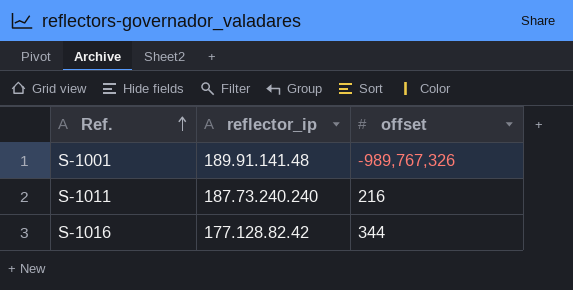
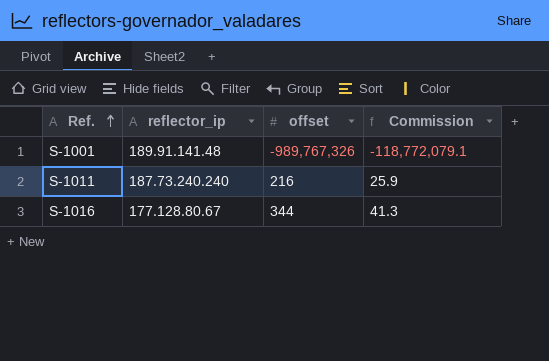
column Commission | formula: none -> [offset] * 0.12
S-1016 | reflector_ip: 177.128.82.42 -> 177.128.80.67

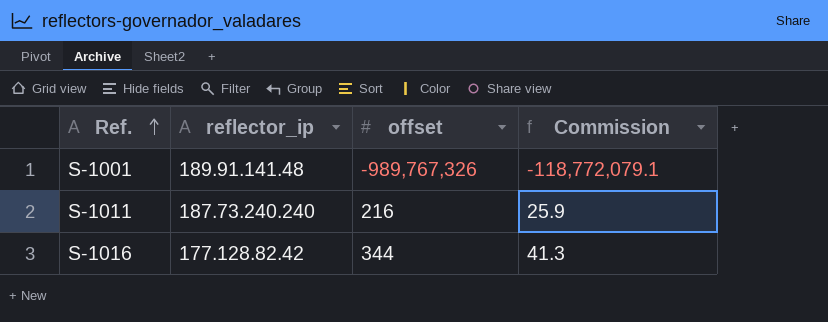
S-1016 | reflector_ip: 177.128.80.67 -> 177.128.82.42

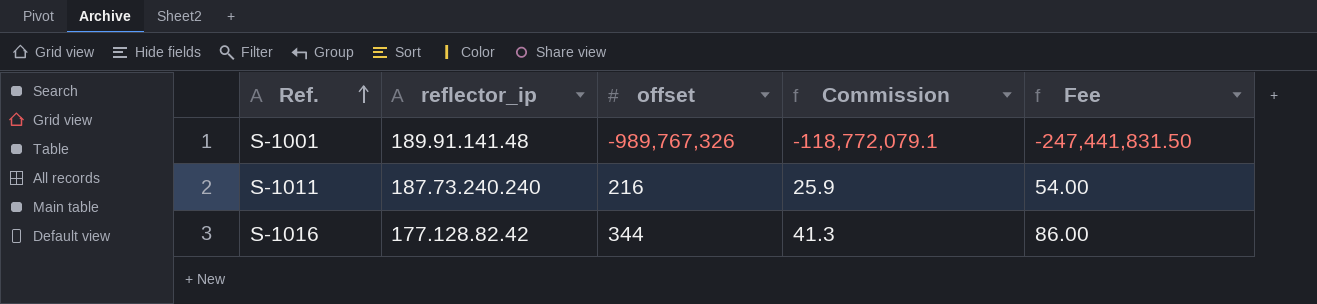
column Fee | formula: none -> [offset] * 0.25

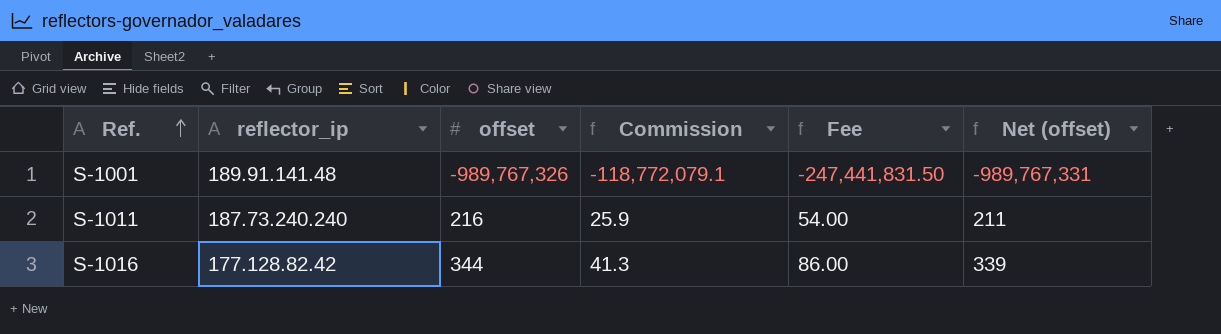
column Net (offset) | formula: none -> [offset] - 5

